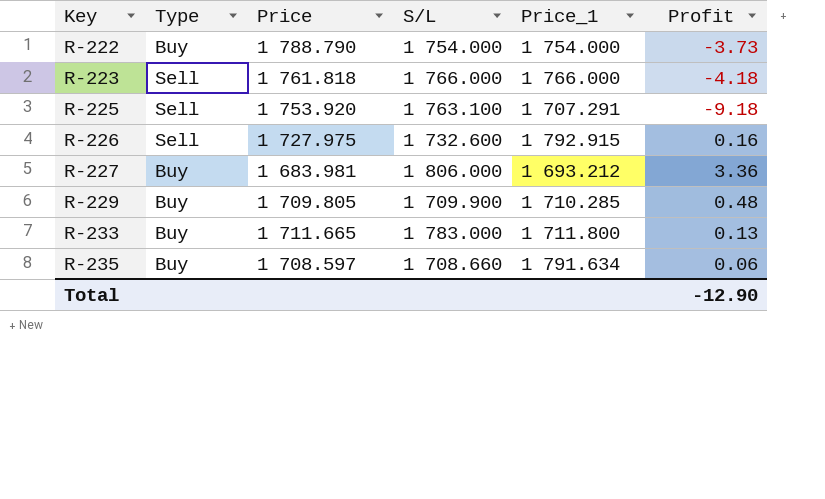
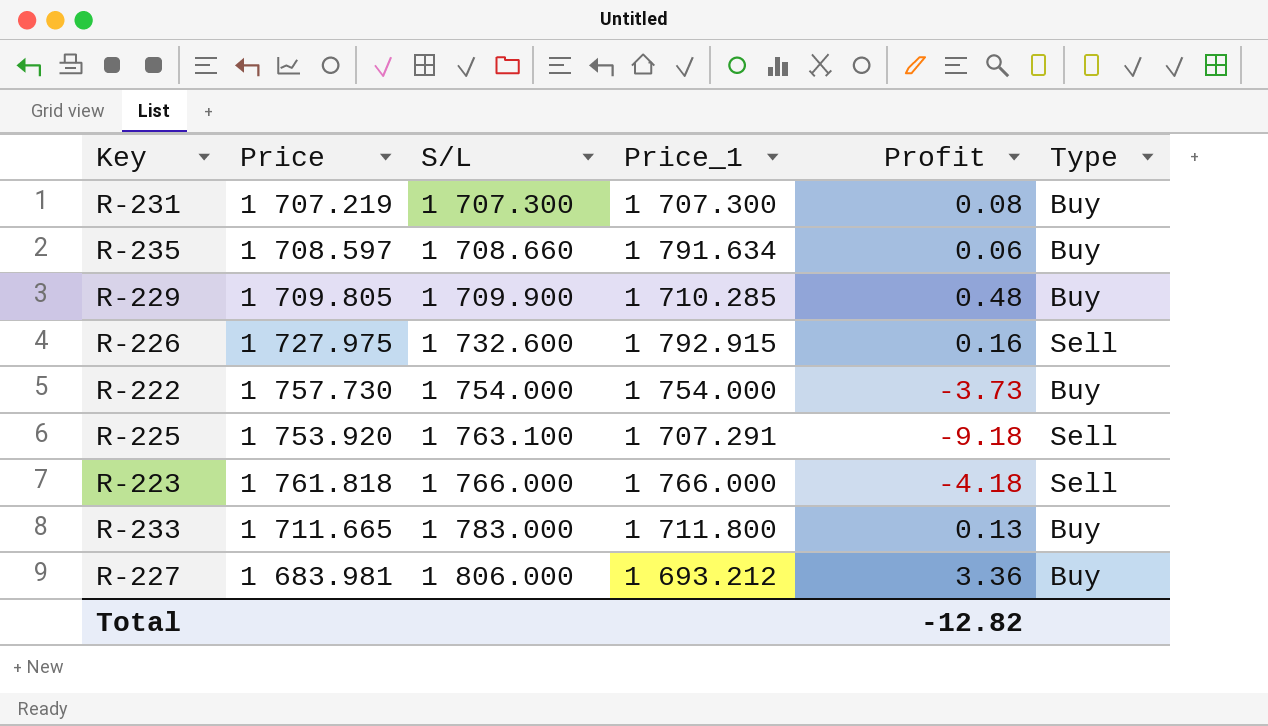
row order: Key ascending -> S/L ascending
column Type | position: 2 -> 6
row R-231: none -> 1 707.219 | 1 707.300 | 1 707.300 | 0.08 | Buy
R-222 | Price: 1 788.790 -> 1 757.730
Total | Profit: -12.90 -> -12.82

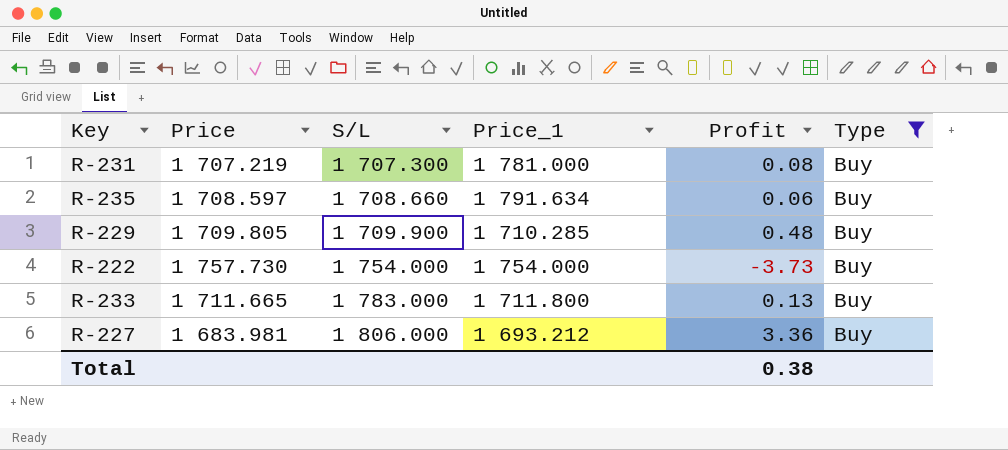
filter: none -> Type = Buy
R-231 | Price_1: 1 707.300 -> 1 781.000
Total | Profit: -12.82 -> 0.38

